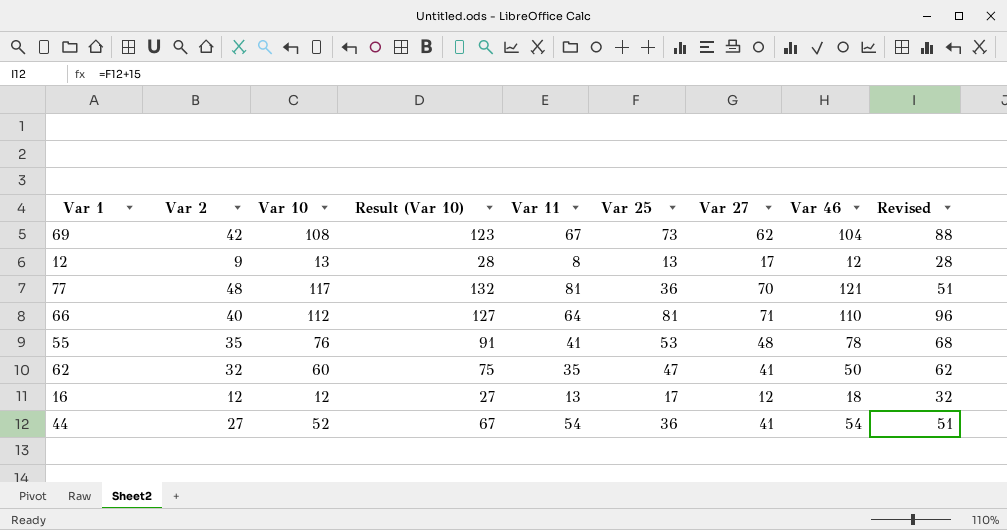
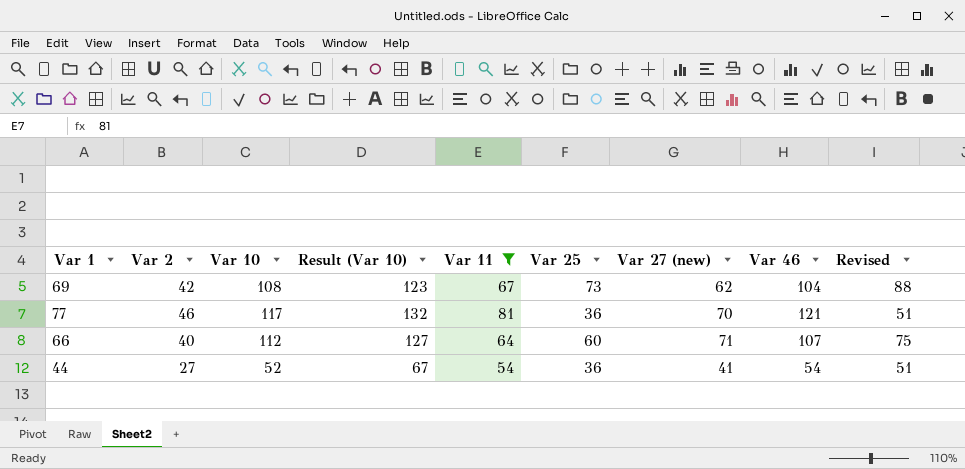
filter: none -> Var 11 >= 54
column name: Var 27 -> Var 27 (new)
77 | Var 2: 48 -> 46
66 | Var 25: 81 -> 60
66 | Var 46: 110 -> 107
66 | Revised: 96 -> 75

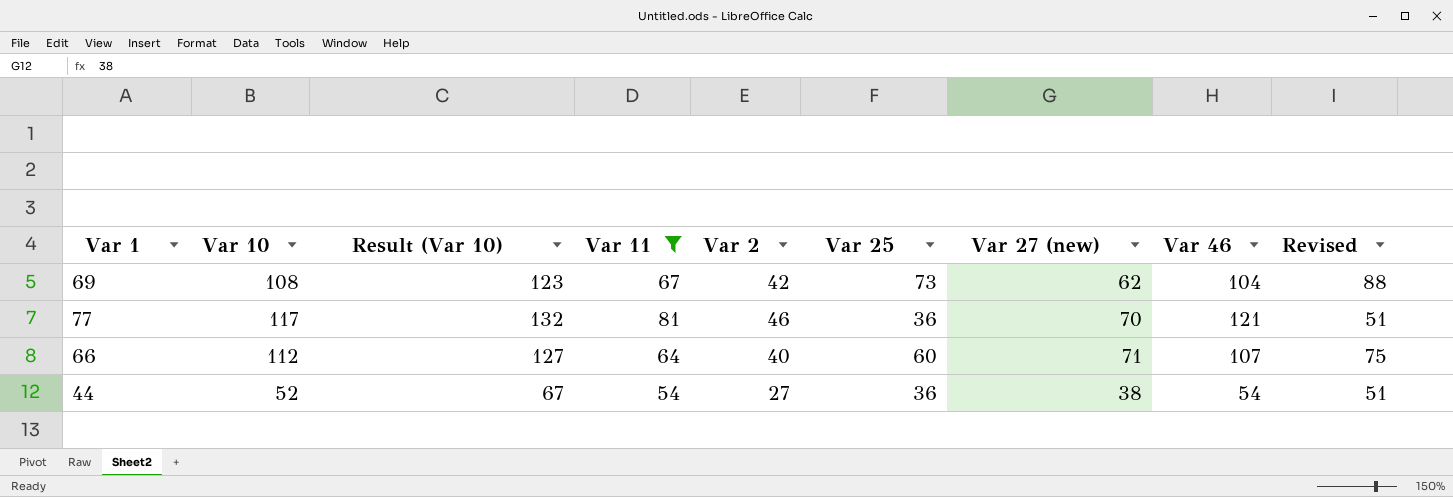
column Var 2 | position: 2 -> 5
44 | Var 27 (new): 41 -> 38

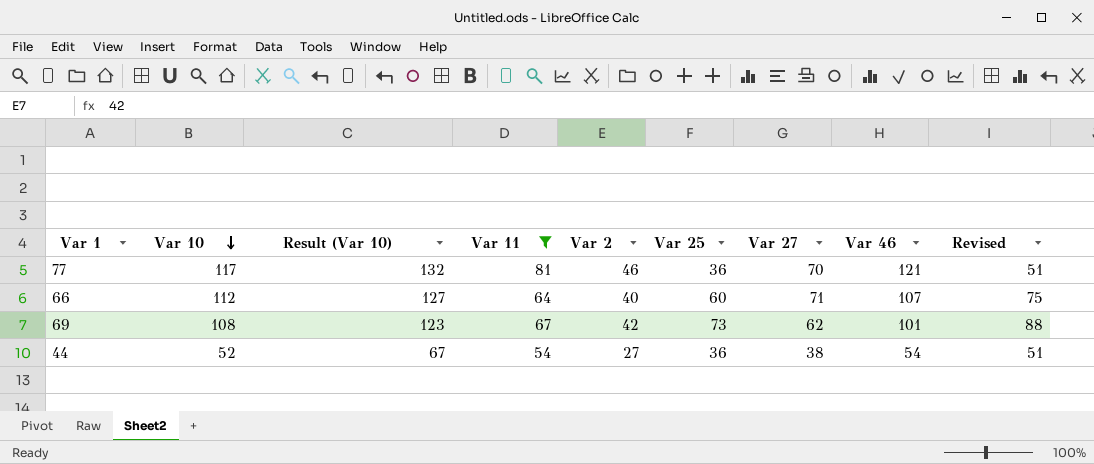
row order: none -> Var 10 descending
column name: Var 27 (new) -> Var 27
69 | Var 46: 104 -> 101

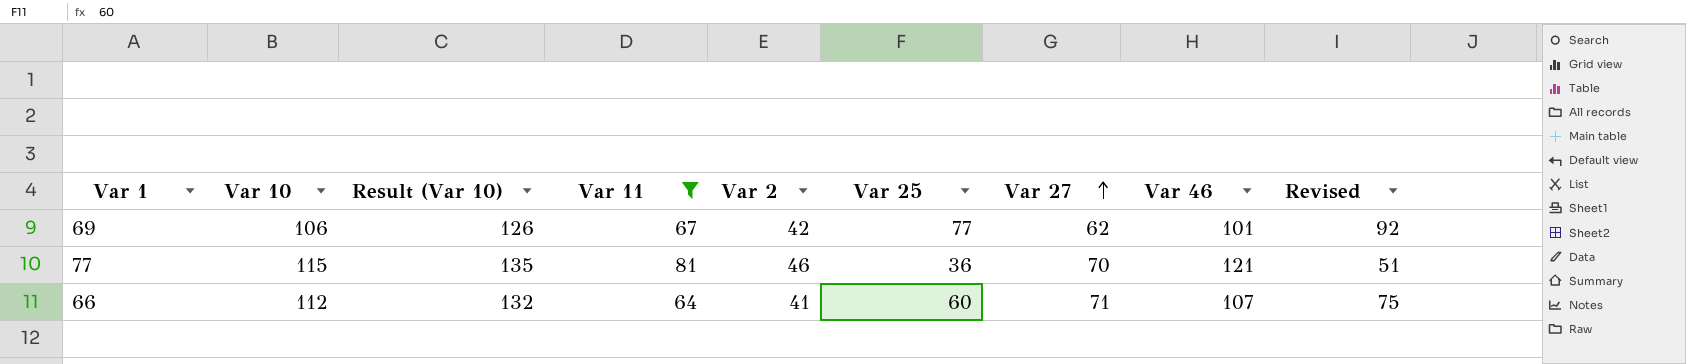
row order: Var 10 descending -> Var 27 ascending
column Result (Var 10) | formula: [Var 10] + 15 -> [Var 10] + 20
row 44: 52 | 67 | 54 | 27 | 36 | 38 | 54 | 51 -> none
69 | Var 10: 108 -> 106
69 | Var 25: 73 -> 77
69 | Revised: 88 -> 92
77 | Var 10: 117 -> 115
66 | Var 2: 40 -> 41

